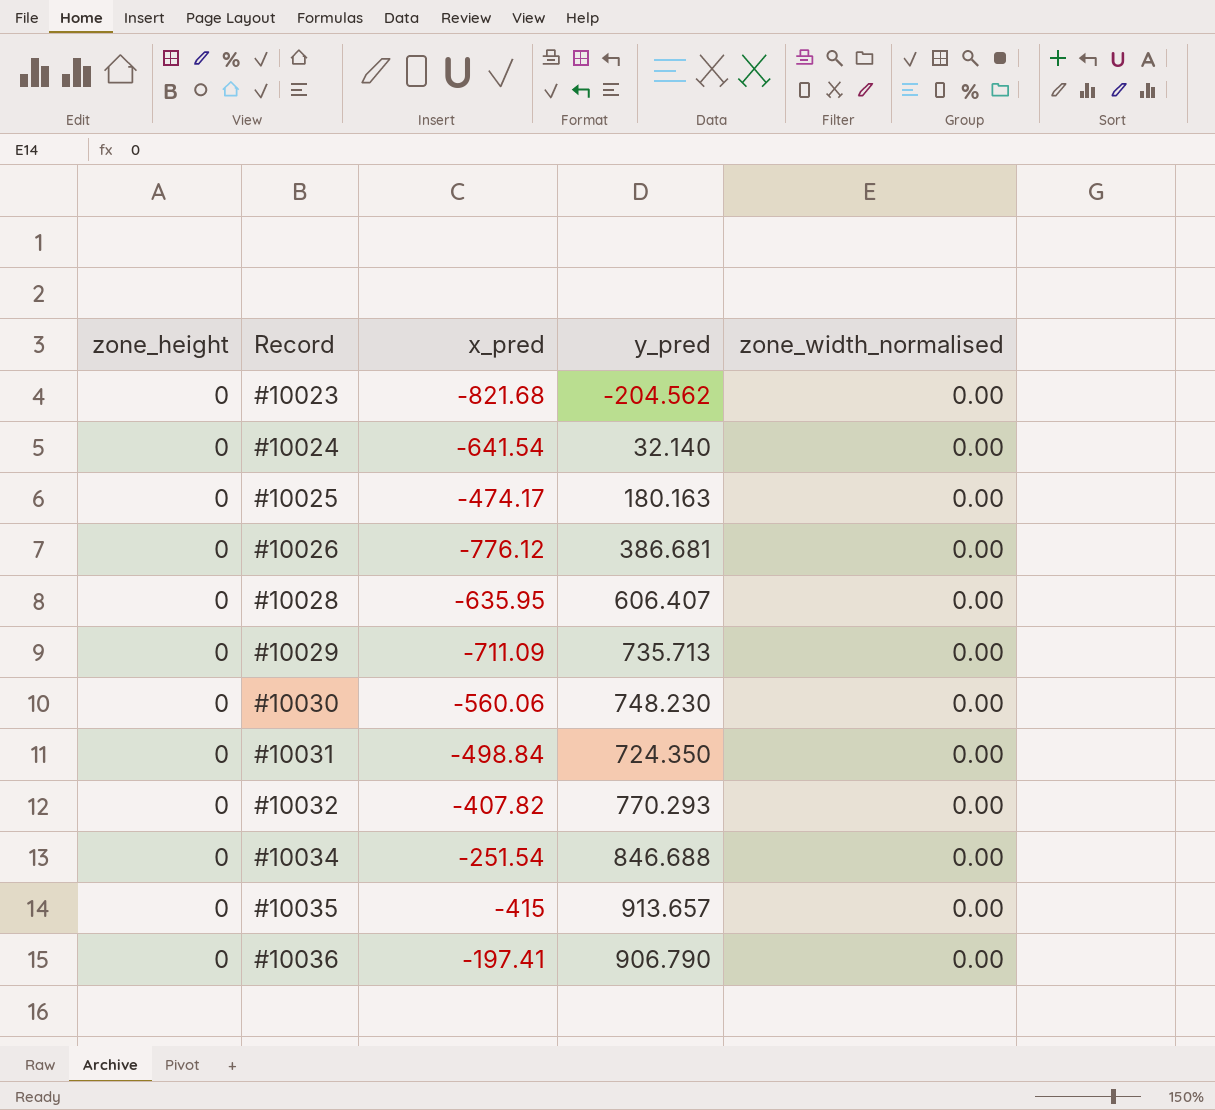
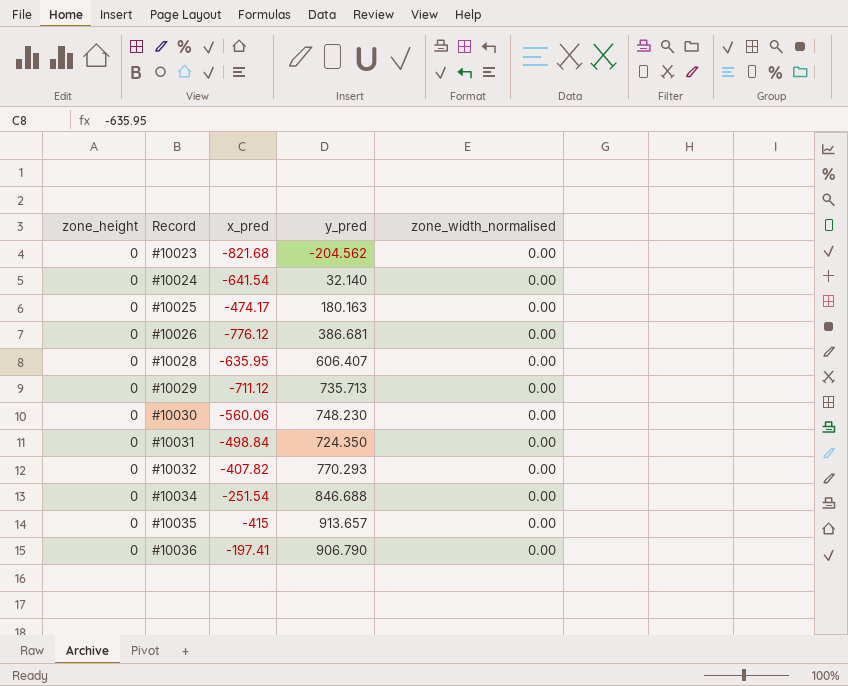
#10029 | x_pred: -711.09 -> -711.12

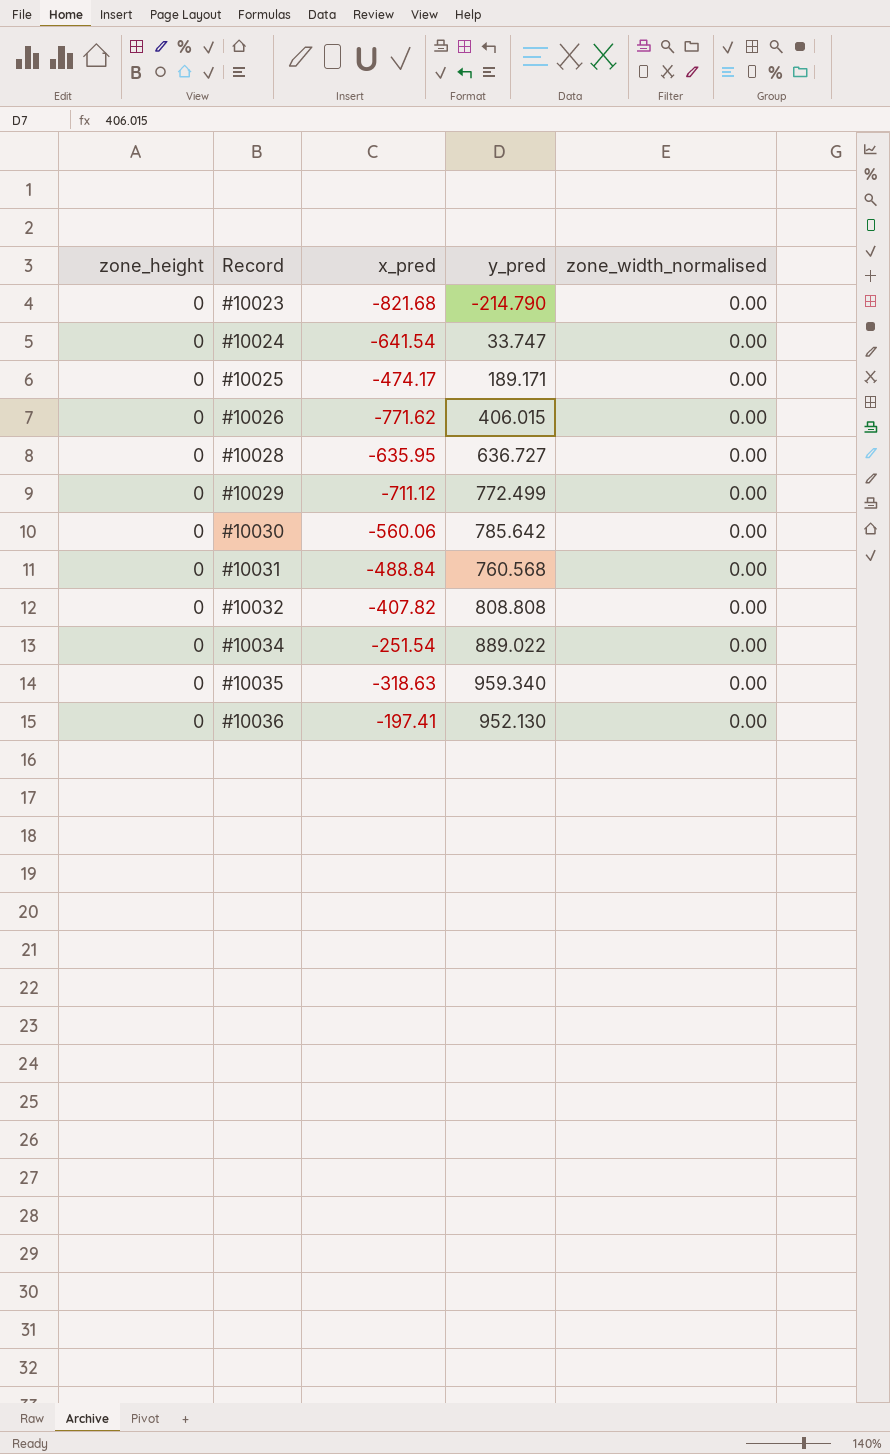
#10023 | y_pred: -204.562 -> -214.790
#10024 | y_pred: 32.140 -> 33.747
#10025 | y_pred: 180.163 -> 189.171
#10026 | x_pred: -776.12 -> -771.62
#10026 | y_pred: 386.681 -> 406.015
#10028 | y_pred: 606.407 -> 636.727
#10029 | y_pred: 735.713 -> 772.499
#10030 | y_pred: 748.230 -> 785.642
#10031 | x_pred: -498.84 -> -488.84
#10031 | y_pred: 724.350 -> 760.568
#10032 | y_pred: 770.293 -> 808.808
#10034 | y_pred: 846.688 -> 889.022
#10035 | x_pred: -415 -> -318.63
#10035 | y_pred: 913.657 -> 959.340
#10036 | y_pred: 906.790 -> 952.130

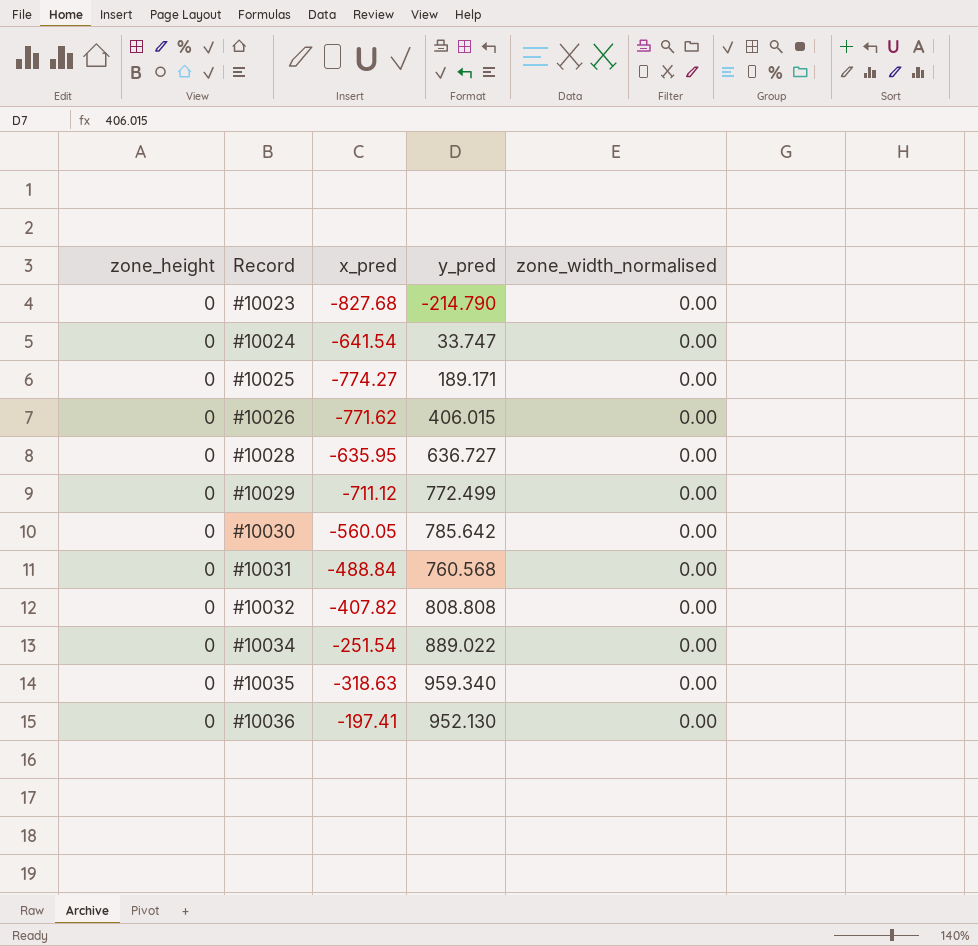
#10023 | x_pred: -821.68 -> -827.68
#10025 | x_pred: -474.17 -> -774.27
#10030 | x_pred: -560.06 -> -560.05

